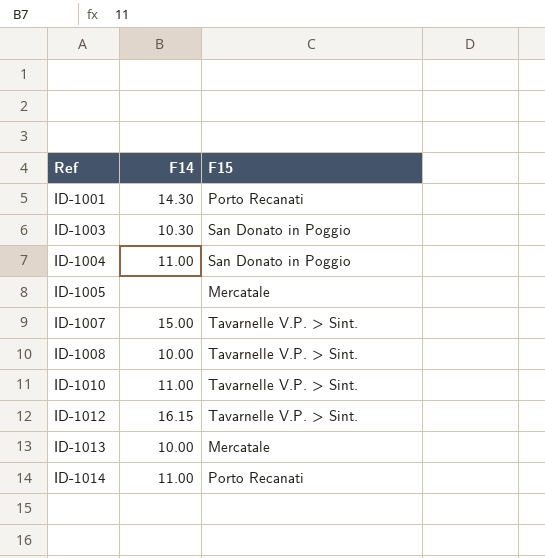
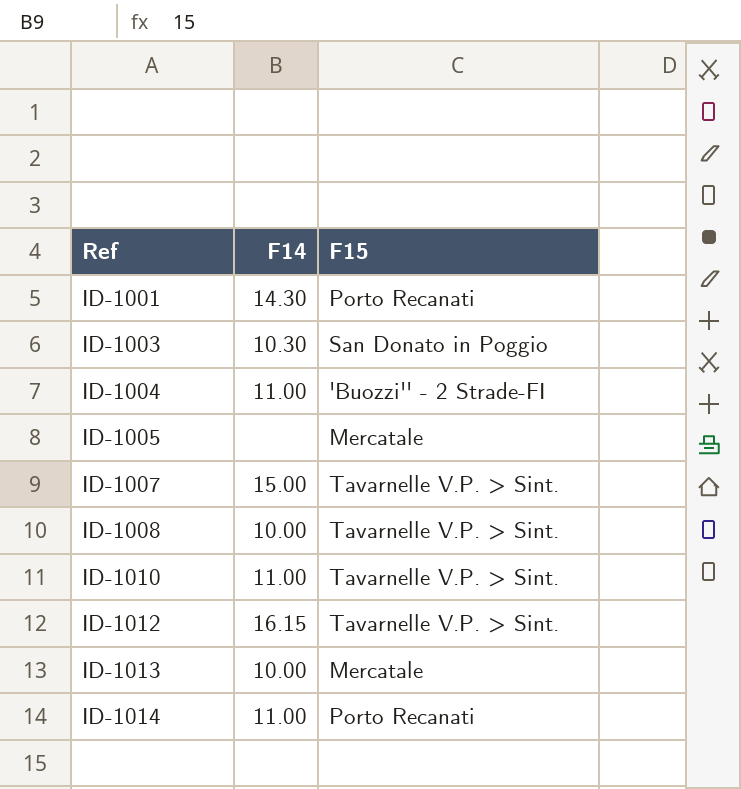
ID-1004 | F15: San Donato in Poggio -> 'Buozzi'' - 2 Strade-FI

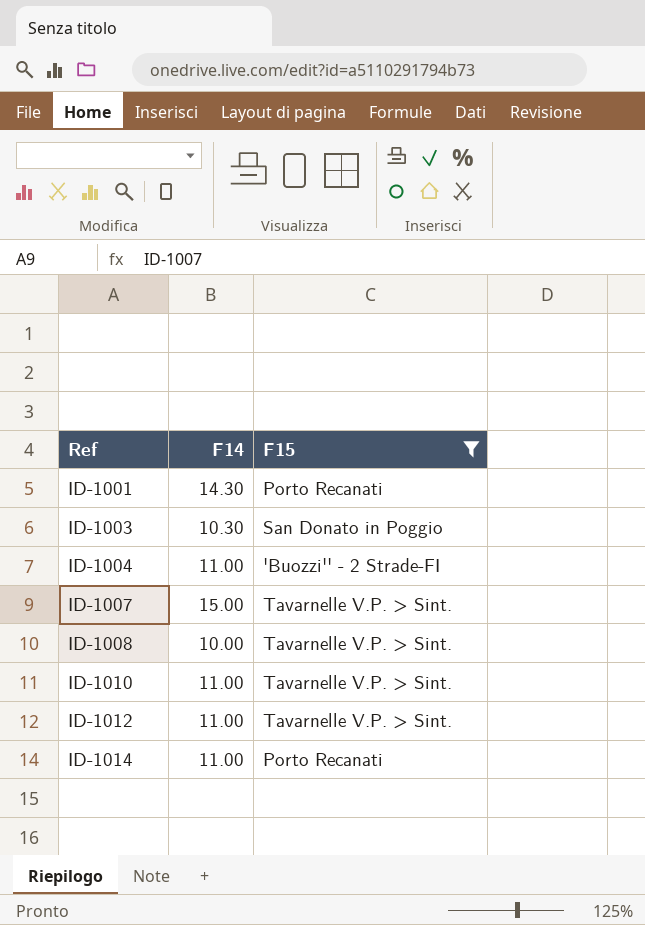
filter: none -> F15 != Mercatale
ID-1012 | F14: 16.15 -> 11.00

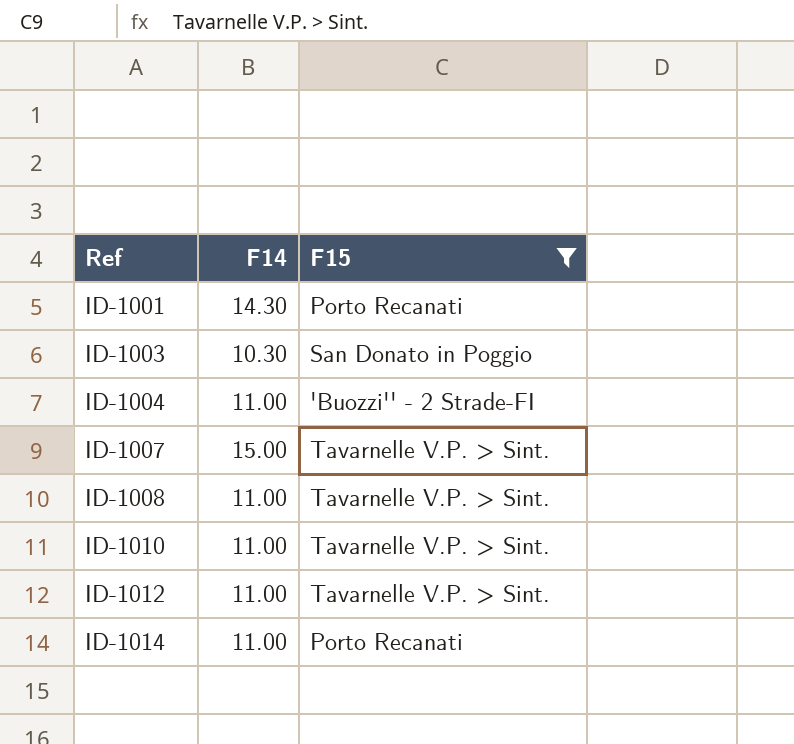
ID-1008 | F14: 10.00 -> 11.00

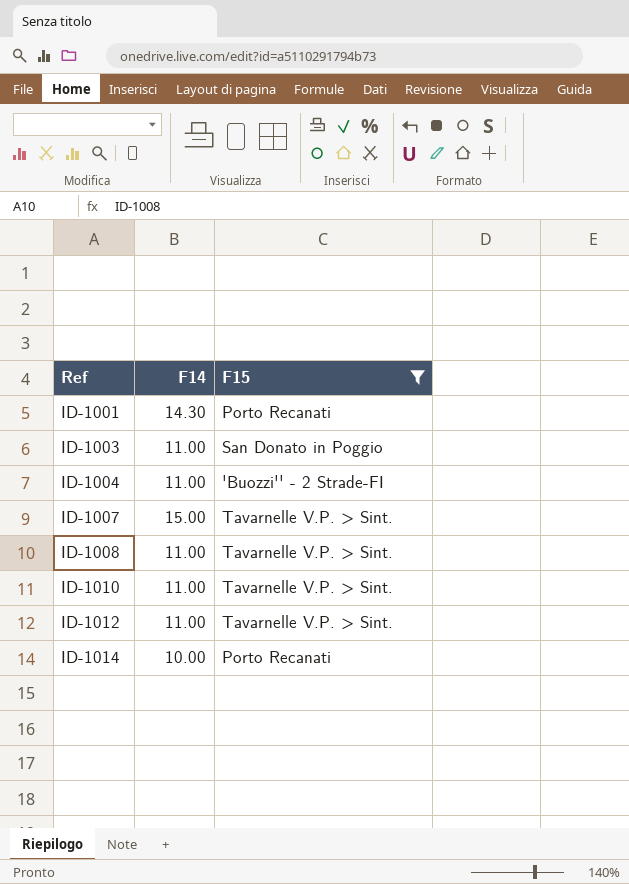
ID-1003 | F14: 10.30 -> 11.00
ID-1014 | F14: 11.00 -> 10.00

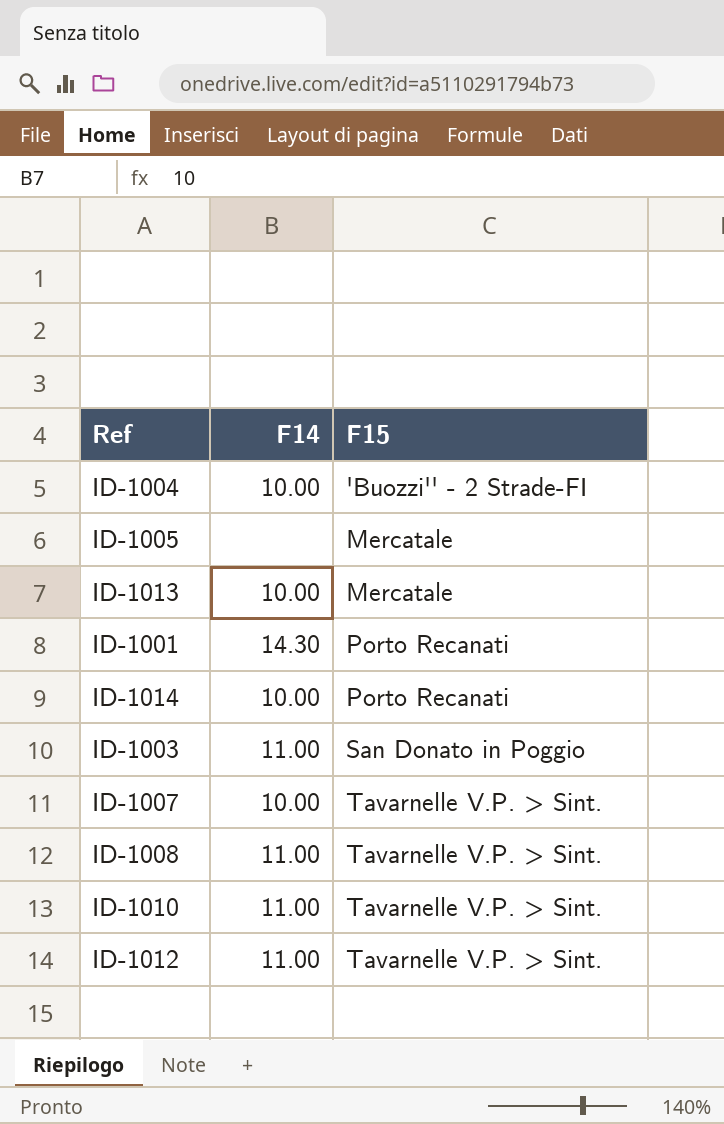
filter: F15 != Mercatale -> none
row order: Ref ascending -> F15 ascending
ID-1004 | F14: 11.00 -> 10.00
ID-1007 | F14: 15.00 -> 10.00

